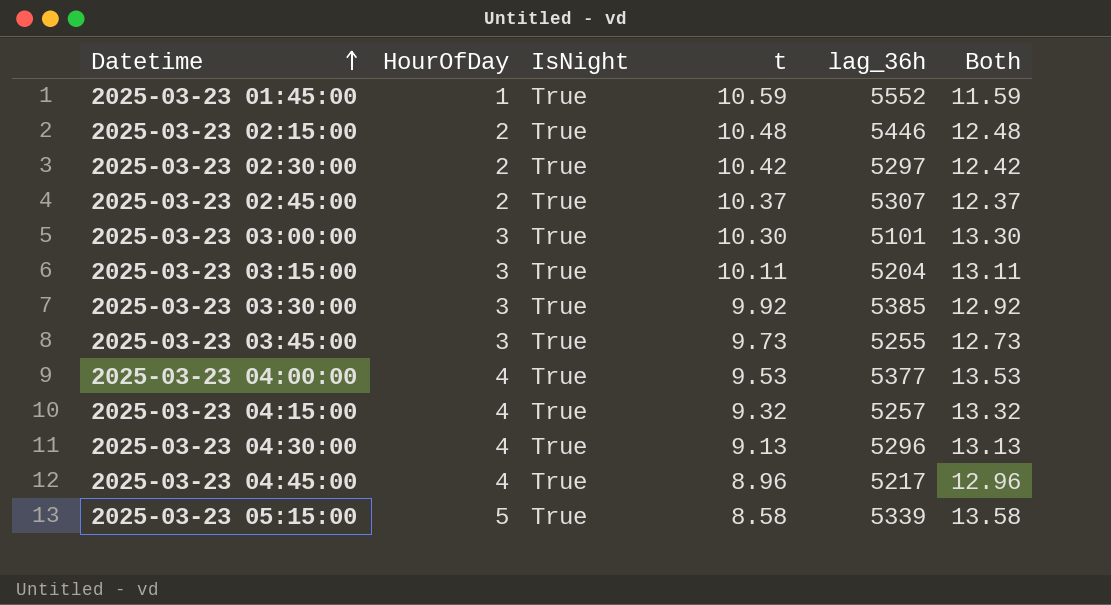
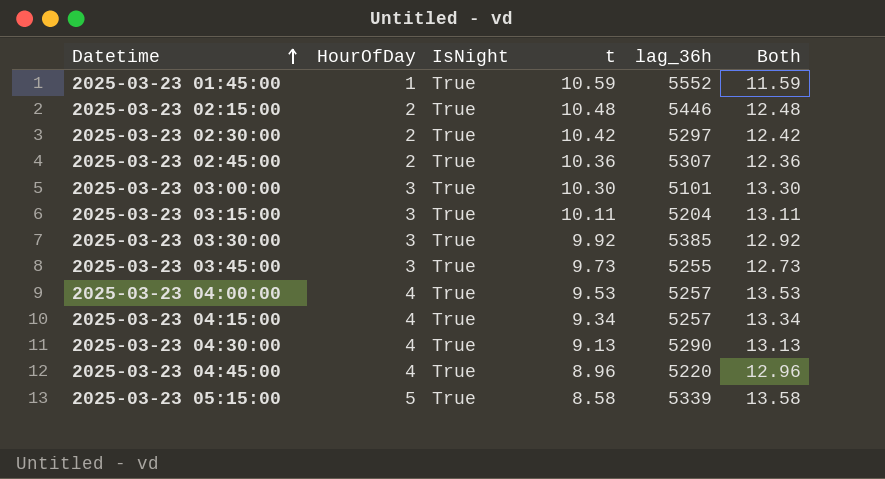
2025-03-23 02:45:00 | t: 10.37 -> 10.36
2025-03-23 02:45:00 | Both: 12.37 -> 12.36
2025-03-23 04:00:00 | lag_36h: 5377 -> 5257
2025-03-23 04:15:00 | t: 9.32 -> 9.34
2025-03-23 04:15:00 | Both: 13.32 -> 13.34
2025-03-23 04:30:00 | lag_36h: 5296 -> 5290
2025-03-23 04:45:00 | lag_36h: 5217 -> 5220

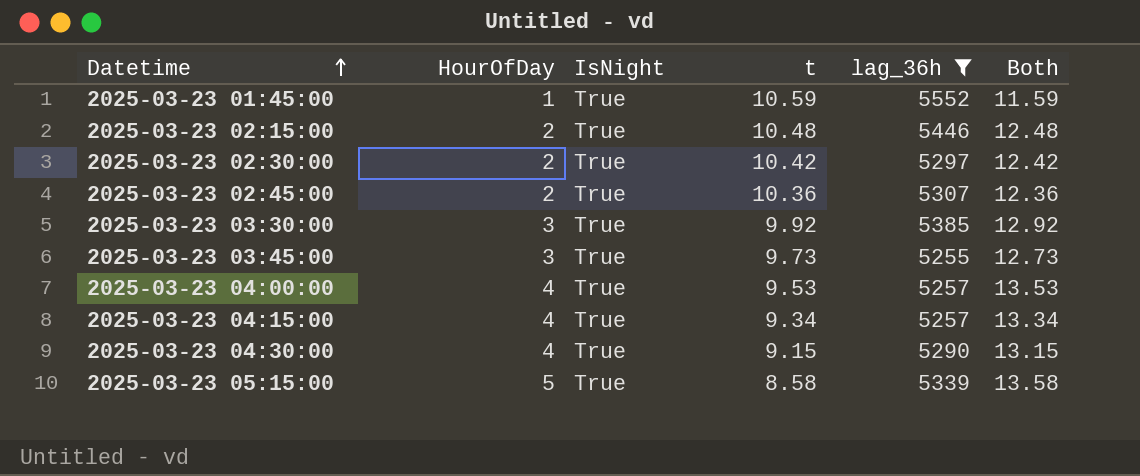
filter: none -> lag_36h >= 5255
2025-03-23 04:30:00 | t: 9.13 -> 9.15
2025-03-23 04:30:00 | Both: 13.13 -> 13.15

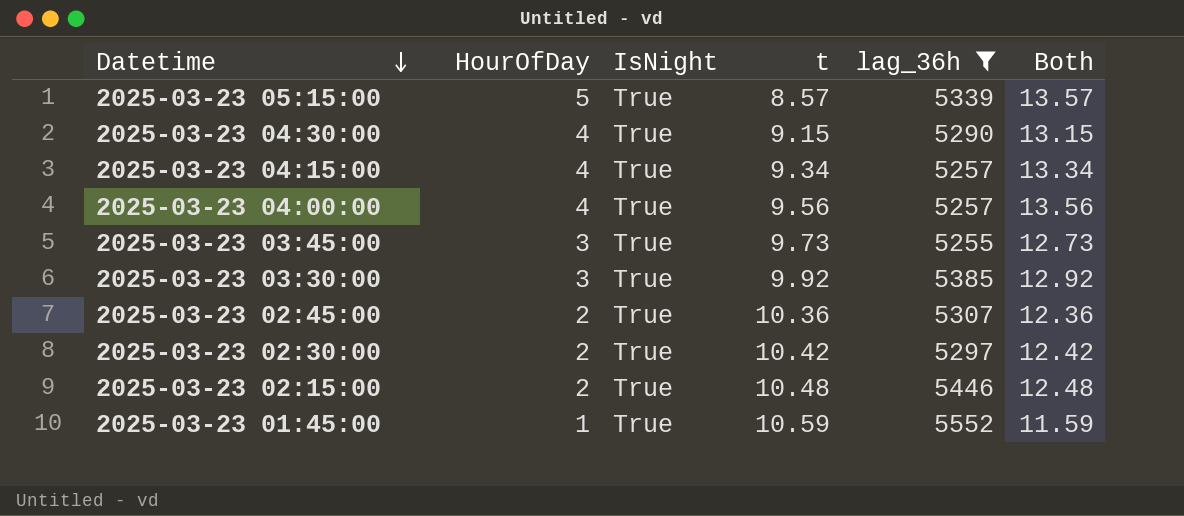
row order: Datetime ascending -> Datetime descending
2025-03-23 05:15:00 | t: 8.58 -> 8.57
2025-03-23 05:15:00 | Both: 13.58 -> 13.57
2025-03-23 04:00:00 | t: 9.53 -> 9.56
2025-03-23 04:00:00 | Both: 13.53 -> 13.56

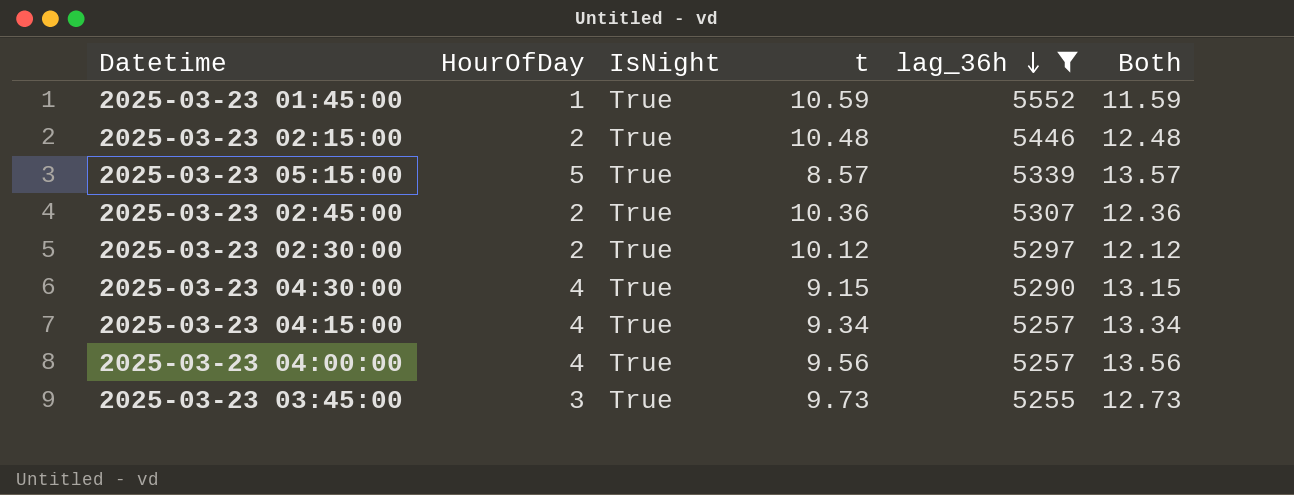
row order: Datetime descending -> lag_36h descending
row 2025-03-23 03:30:00: 3 | True | 9.92 | 5385 | 12.92 -> none
2025-03-23 02:30:00 | t: 10.42 -> 10.12
2025-03-23 02:30:00 | Both: 12.42 -> 12.12

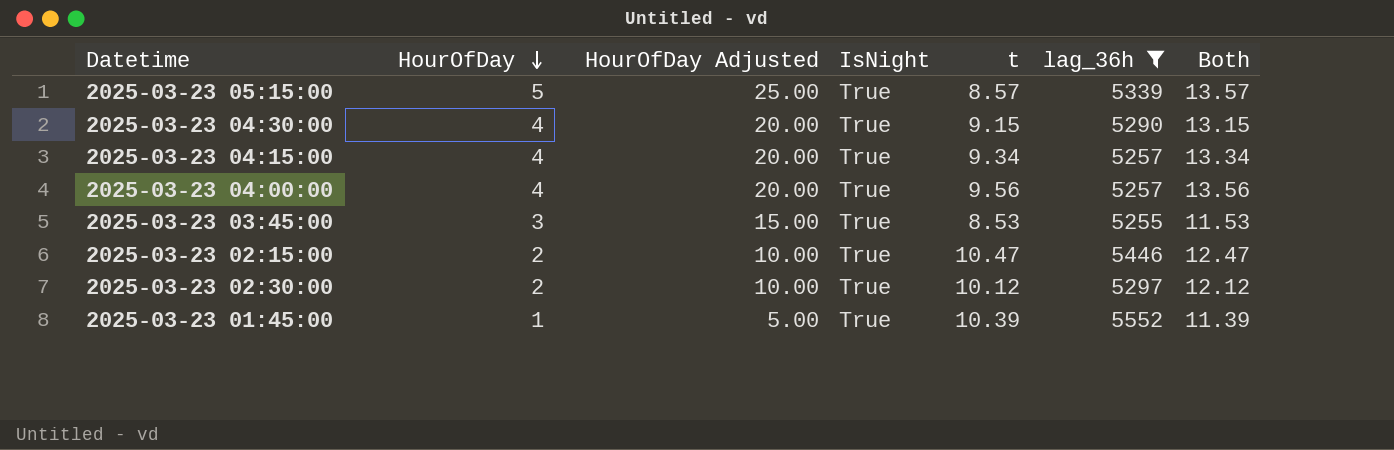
row order: lag_36h descending -> HourOfDay descending
column HourOfDay Adjusted | formula: none -> [HourOfDay] * 5
row 2025-03-23 02:45:00: 2 | True | 10.36 | 5307 | 12.36 -> none
2025-03-23 03:45:00 | t: 9.73 -> 8.53
2025-03-23 03:45:00 | Both: 12.73 -> 11.53
2025-03-23 02:15:00 | t: 10.48 -> 10.47
2025-03-23 02:15:00 | Both: 12.48 -> 12.47
2025-03-23 01:45:00 | t: 10.59 -> 10.39
2025-03-23 01:45:00 | Both: 11.59 -> 11.39

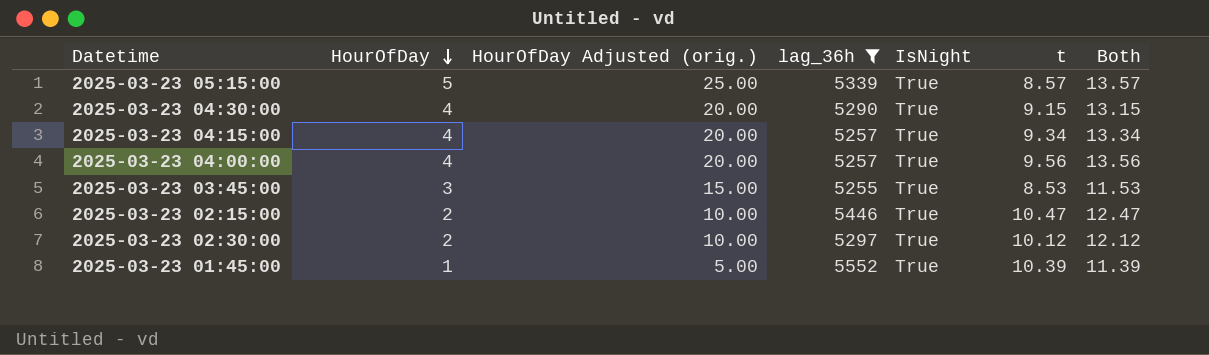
column name: HourOfDay Adjusted -> HourOfDay Adjusted (orig.)
column lag_36h | position: 6 -> 4

